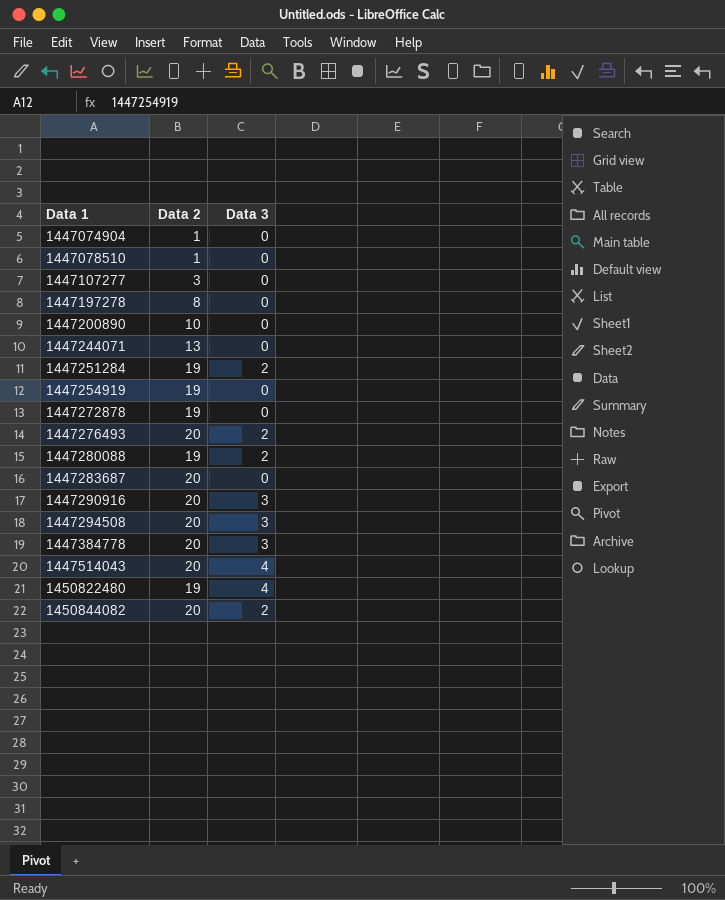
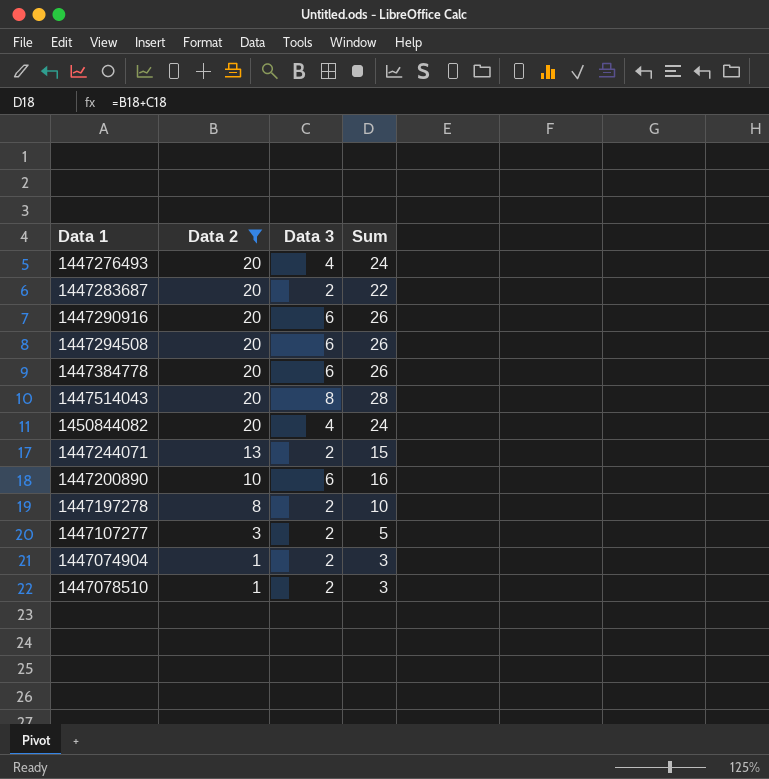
filter: none -> Data 2 != 19
row order: Data 1 ascending -> Data 2 descending
column Sum | formula: none -> [Data 2] + [Data 3]
1447276493 | Data 3: 2 -> 4
1447283687 | Data 3: 0 -> 2
1447290916 | Data 3: 3 -> 6
1447294508 | Data 3: 3 -> 6
1447384778 | Data 3: 3 -> 6
1447514043 | Data 3: 4 -> 8
1450844082 | Data 3: 2 -> 4
1447244071 | Data 3: 0 -> 2
1447200890 | Data 3: 0 -> 6
1447197278 | Data 3: 0 -> 2
1447107277 | Data 3: 0 -> 2
1447074904 | Data 3: 0 -> 2
1447078510 | Data 3: 0 -> 2

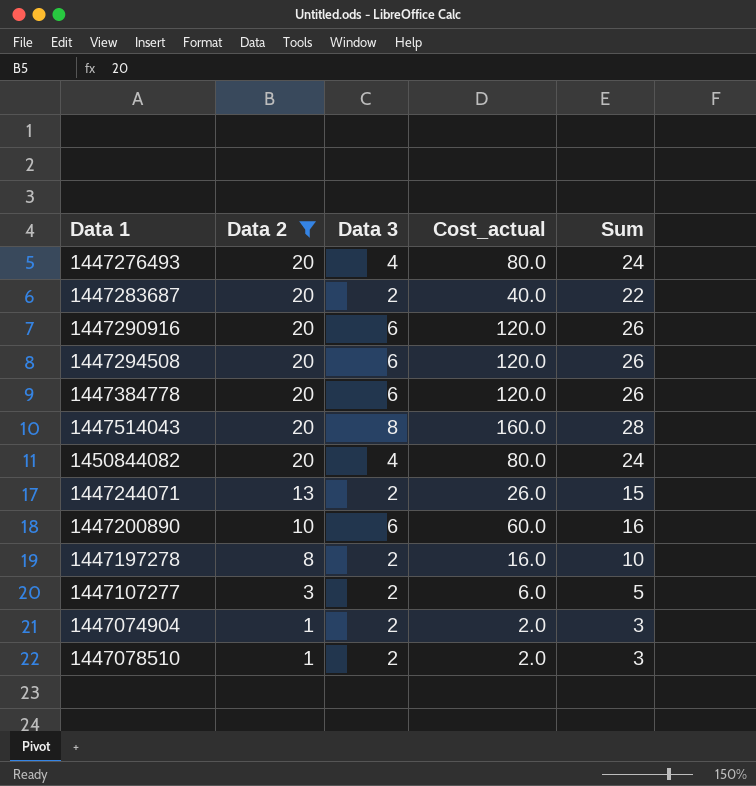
column Cost_actual | formula: none -> [Data 2] * [Data 3]

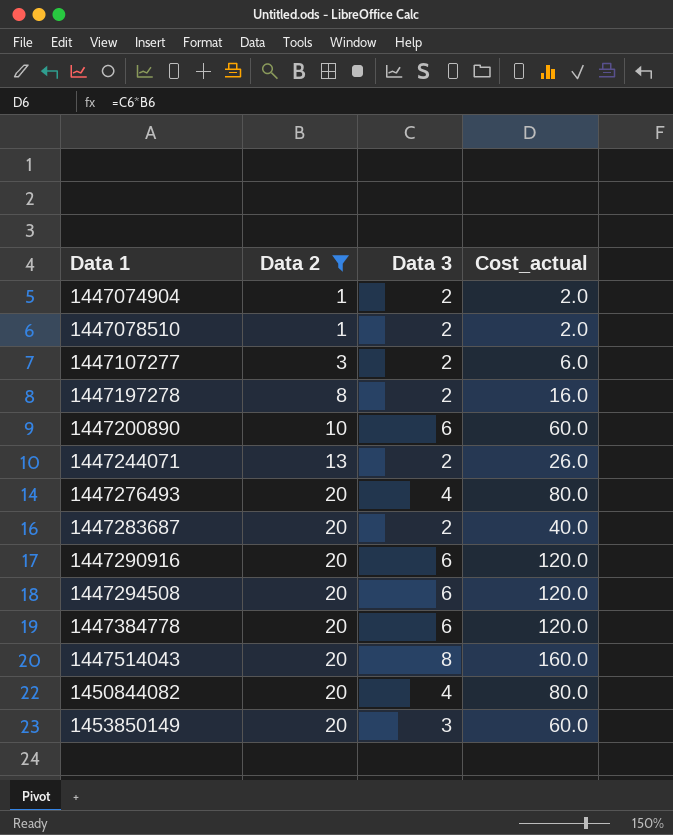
row order: Data 2 descending -> Data 1 ascending
column Sum | formula: [Data 2] + [Data 3] -> none
row 1453850149: none -> 20 | 3 | 60.0

